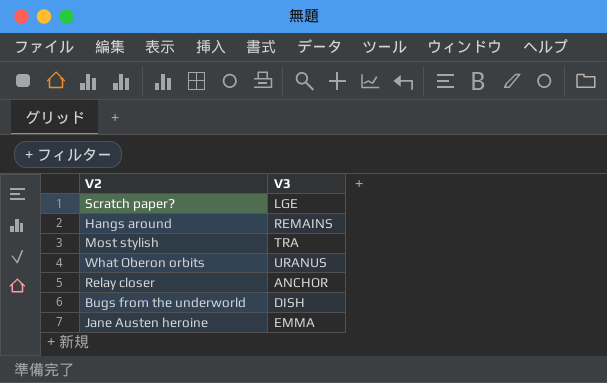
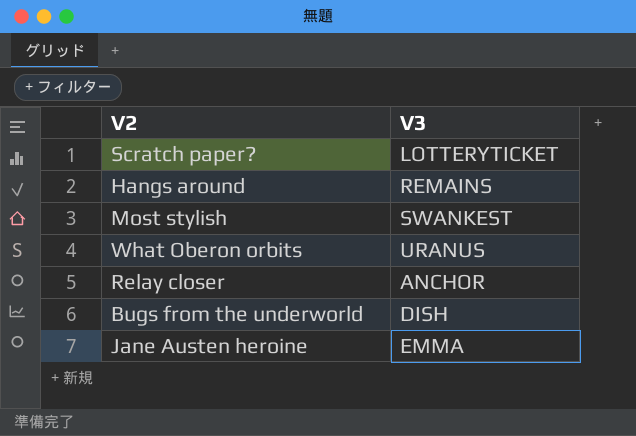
Scratch paper? | V3: LGE -> LOTTERYTICKET
Most stylish | V3: TRA -> SWANKEST

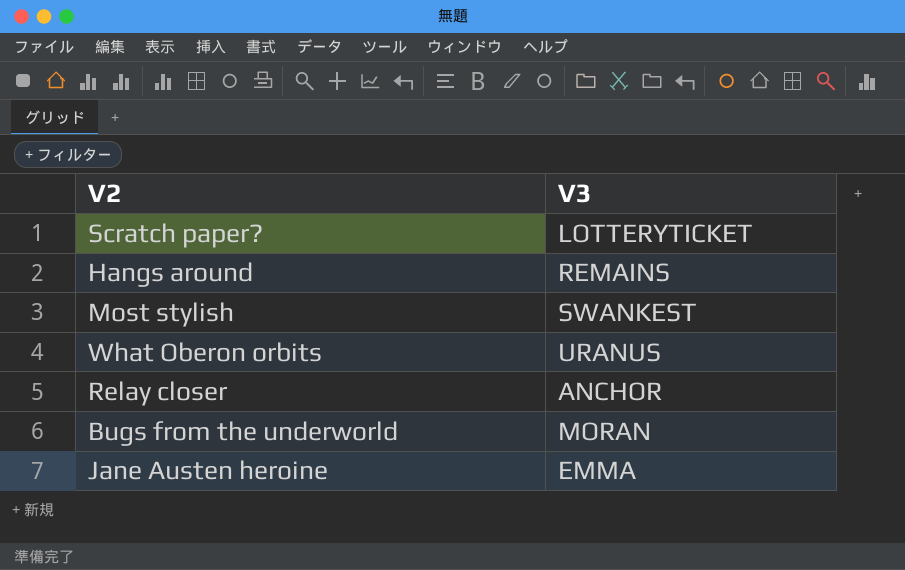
Bugs from the underworld | V3: DISH -> MORAN

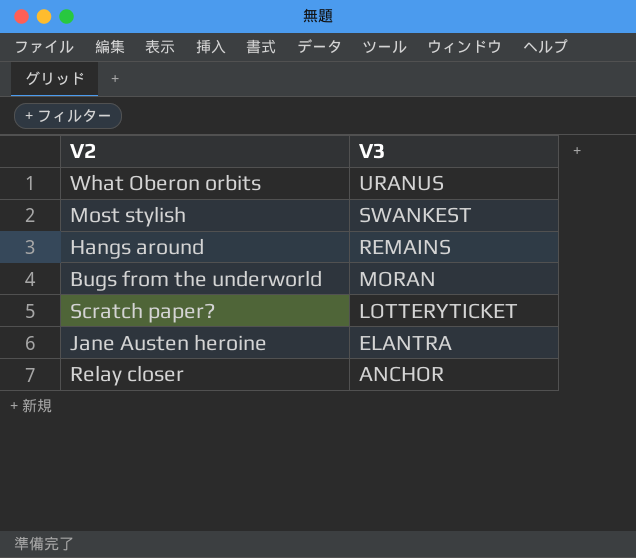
row order: none -> V3 descending
Jane Austen heroine | V3: EMMA -> ELANTRA

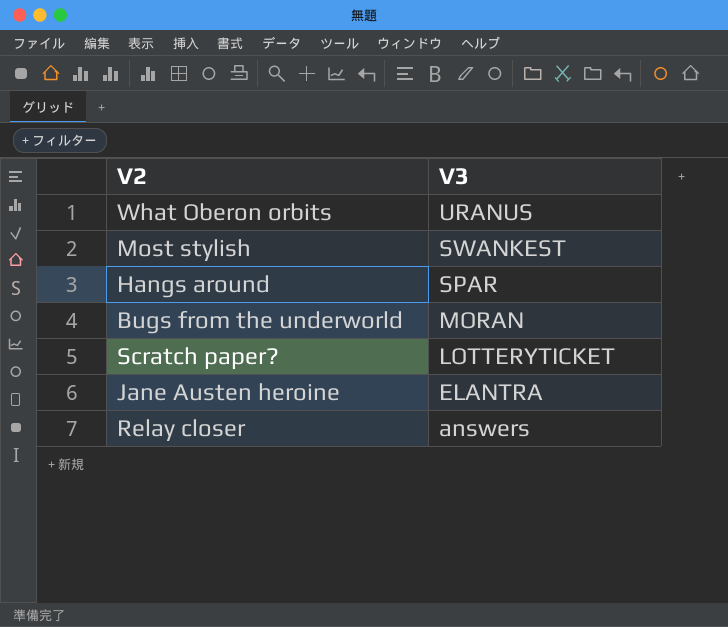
Hangs around | V3: REMAINS -> SPAR
Relay closer | V3: ANCHOR -> answers

